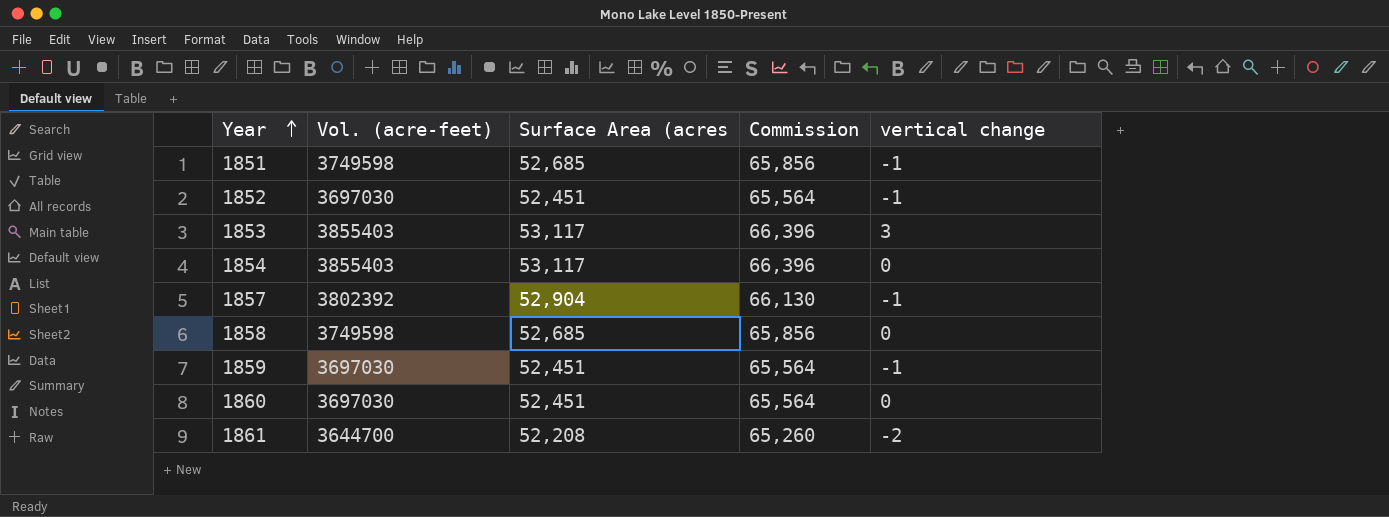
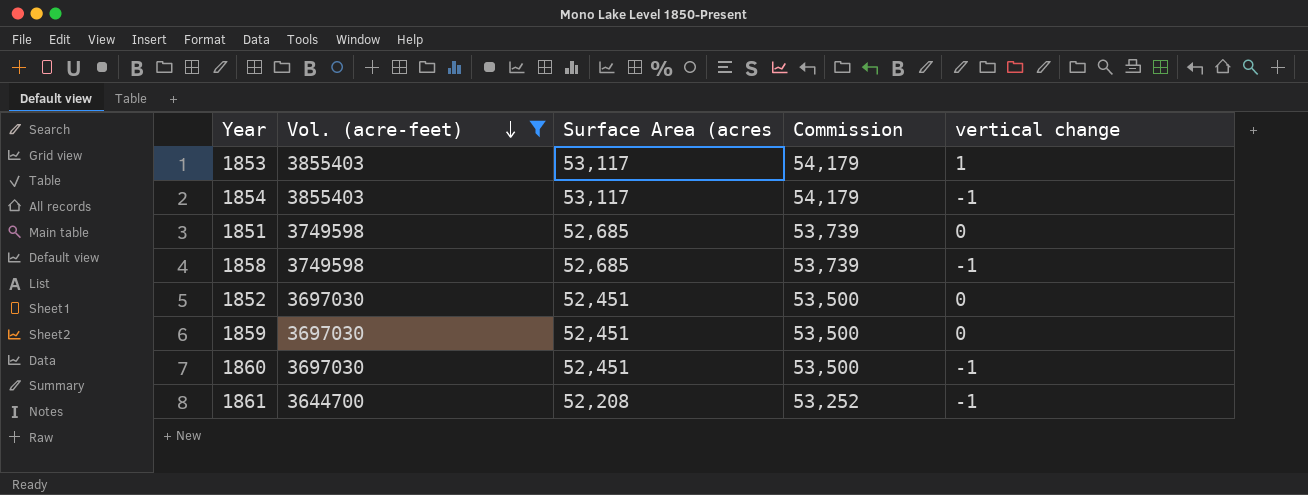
filter: none -> Vol. (acre-feet) != 3802392
row order: Year ascending -> Vol. (acre-feet) descending
column Commission | formula: [Surface Area (acres] * 1.25 -> [Surface Area (acres] * 1.02
1853 | vertical change: 3 -> 1
1854 | vertical change: 0 -> -1
1851 | vertical change: -1 -> 0
1858 | vertical change: 0 -> -1
1852 | vertical change: -1 -> 0
1859 | vertical change: -1 -> 0
1860 | vertical change: 0 -> -1
1861 | vertical change: -2 -> -1

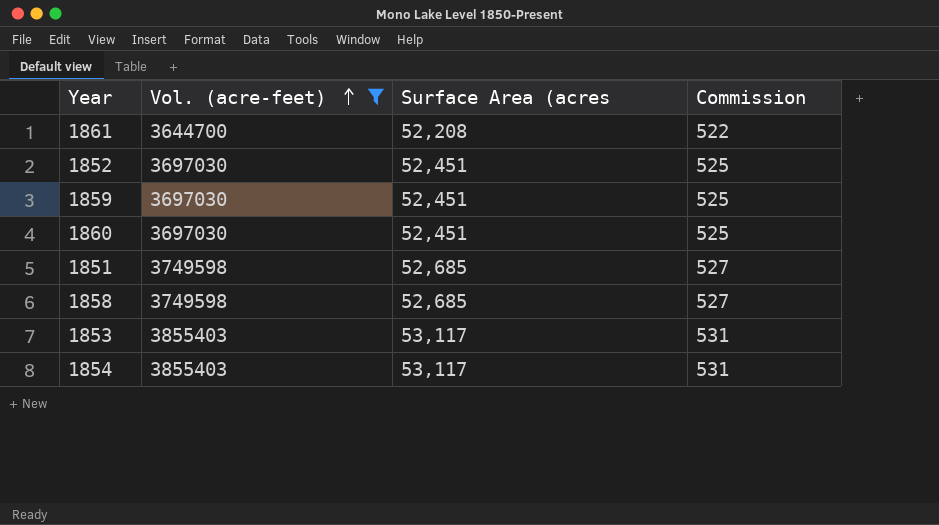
row order: Vol. (acre-feet) descending -> Vol. (acre-feet) ascending
column vertical change | position: 5 -> none
column Commission | formula: [Surface Area (acres] * 1.02 -> [Surface Area (acres] * 0.01

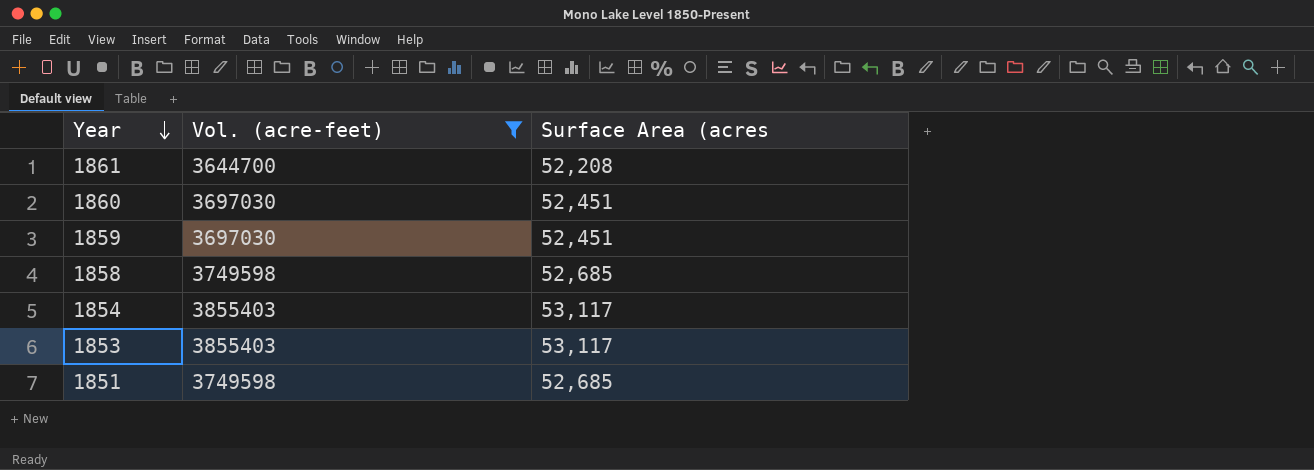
row order: Vol. (acre-feet) ascending -> Year descending
column Commission | formula: [Surface Area (acres] * 0.01 -> none
row 1852: 3697030 | 52,451 | 525 -> none

